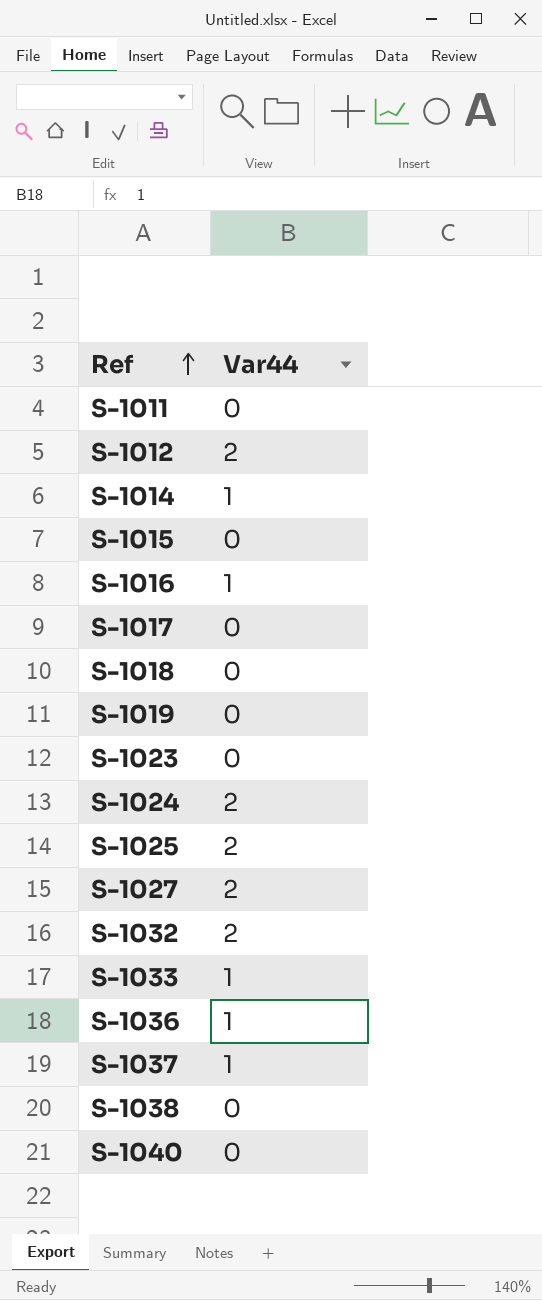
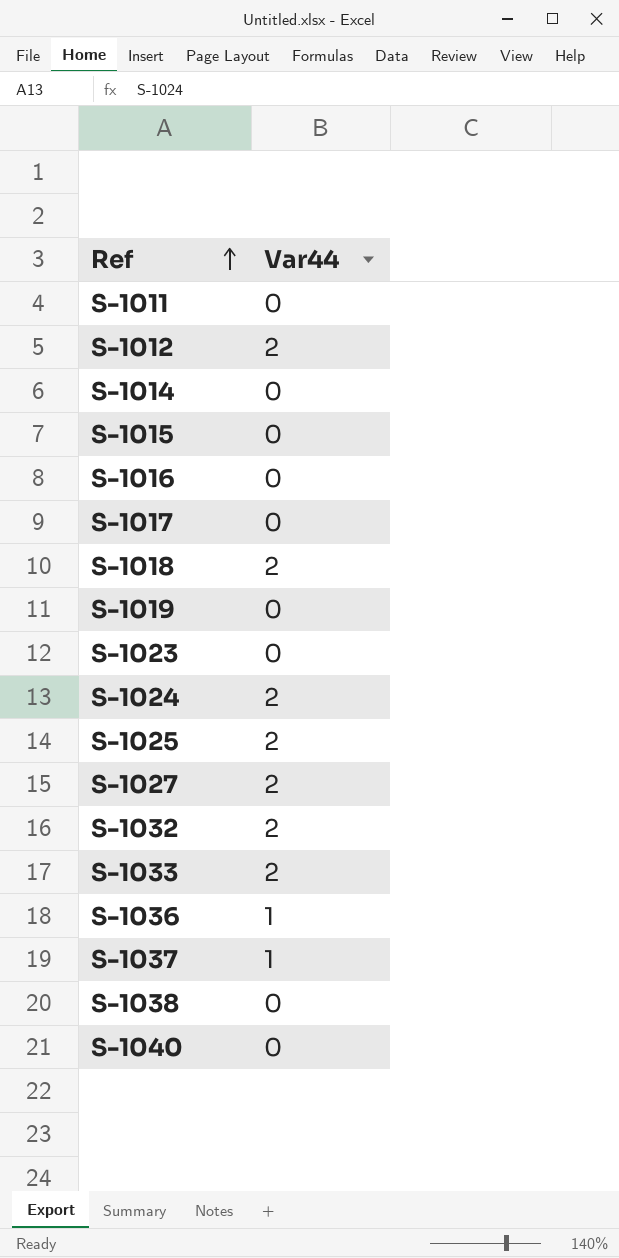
S-1014 | Var44: 1 -> 0
S-1016 | Var44: 1 -> 0
S-1018 | Var44: 0 -> 2
S-1033 | Var44: 1 -> 2

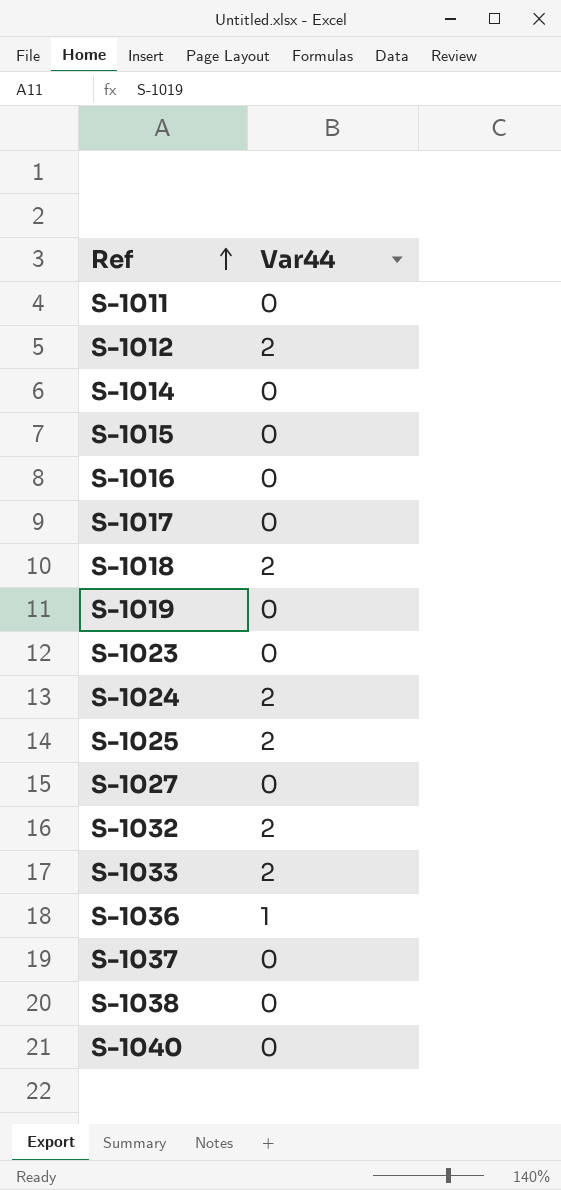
S-1027 | Var44: 2 -> 0
S-1037 | Var44: 1 -> 0

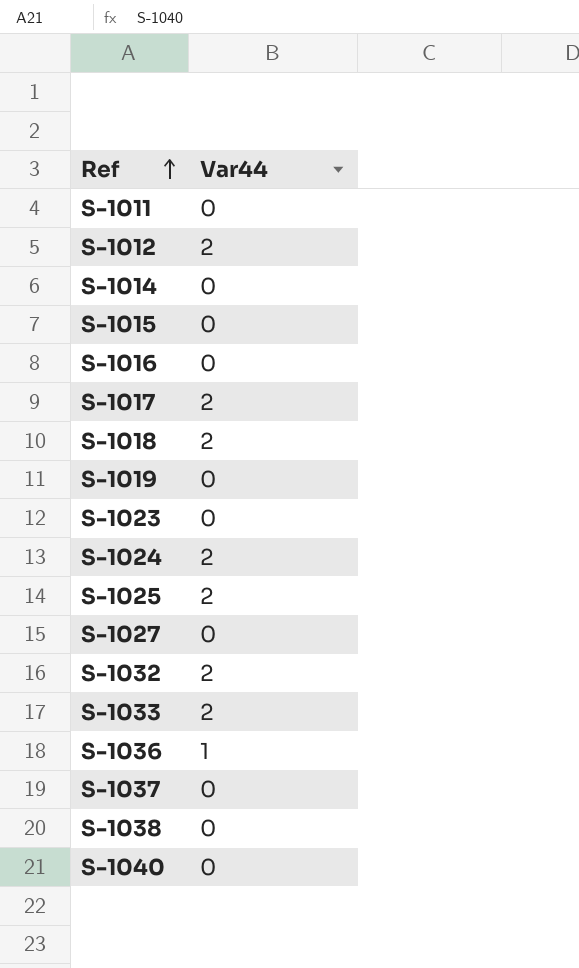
S-1017 | Var44: 0 -> 2

